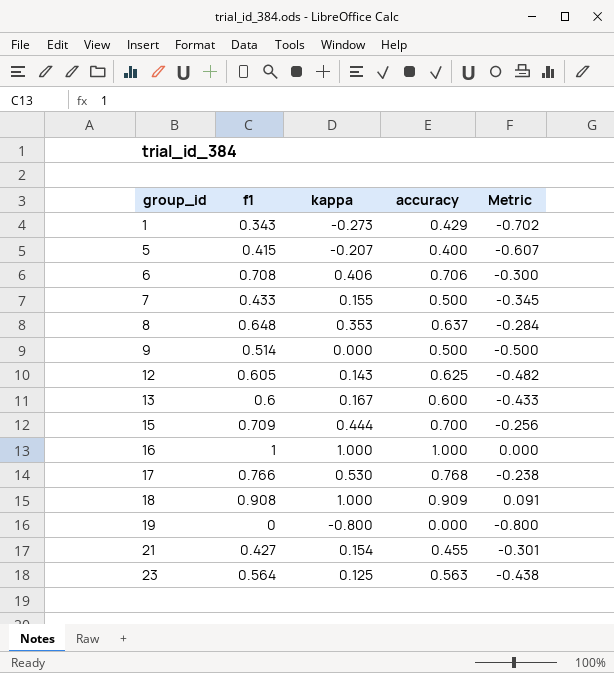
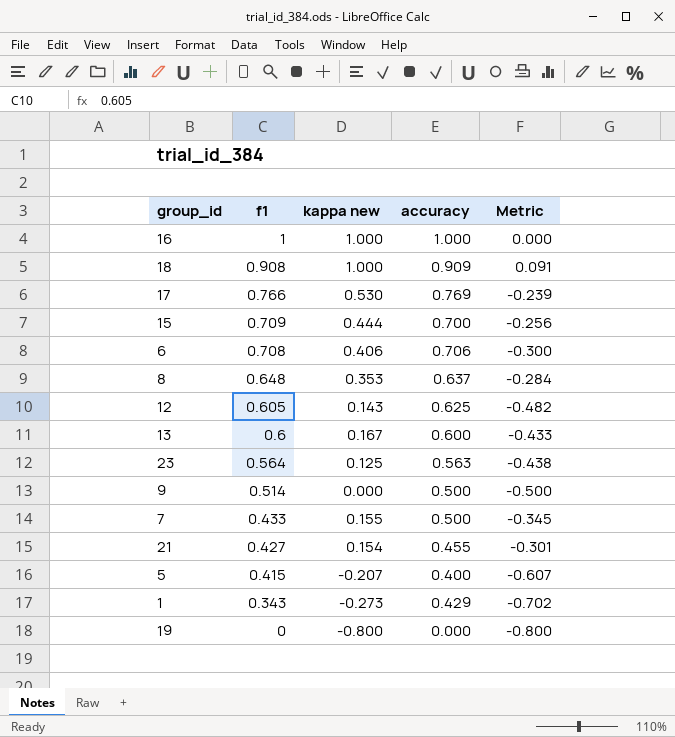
row order: group_id ascending -> f1 descending
column name: kappa -> kappa new
17 | accuracy: 0.768 -> 0.769
17 | Metric: -0.238 -> -0.239

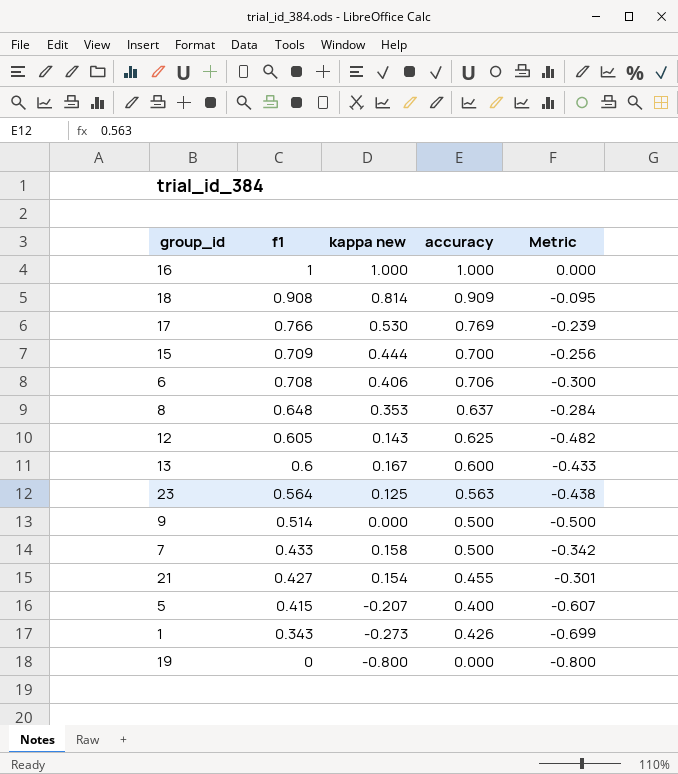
18 | kappa new: 1.000 -> 0.814
18 | Metric: 0.091 -> -0.095
7 | kappa new: 0.155 -> 0.158
7 | Metric: -0.345 -> -0.342
1 | accuracy: 0.429 -> 0.426
1 | Metric: -0.702 -> -0.699

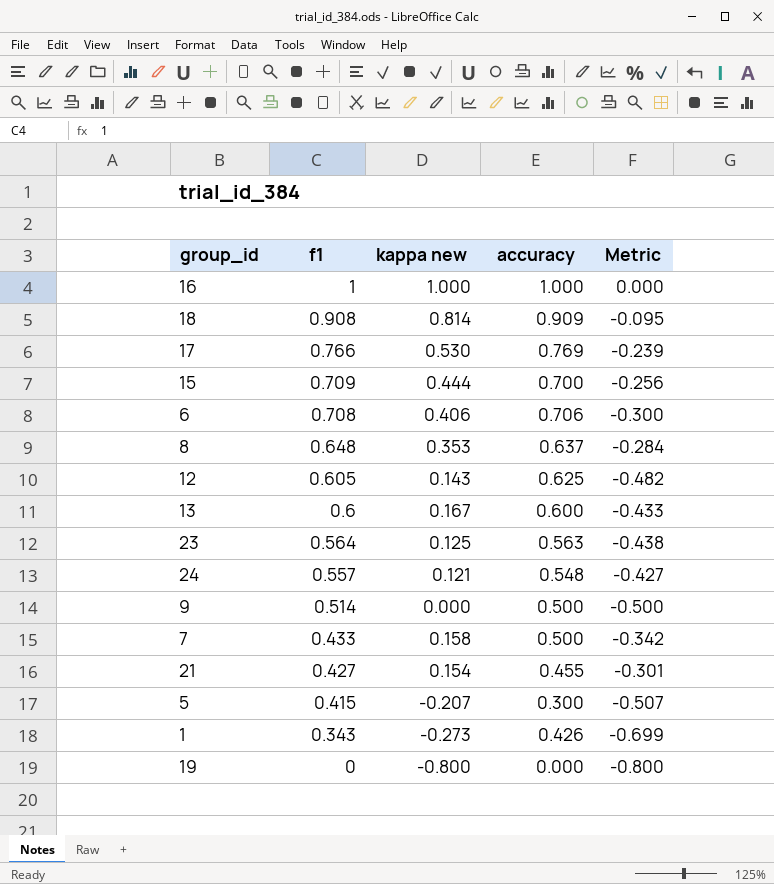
row 24: none -> 0.557 | 0.121 | 0.548 | -0.427
5 | accuracy: 0.400 -> 0.300
5 | Metric: -0.607 -> -0.507

